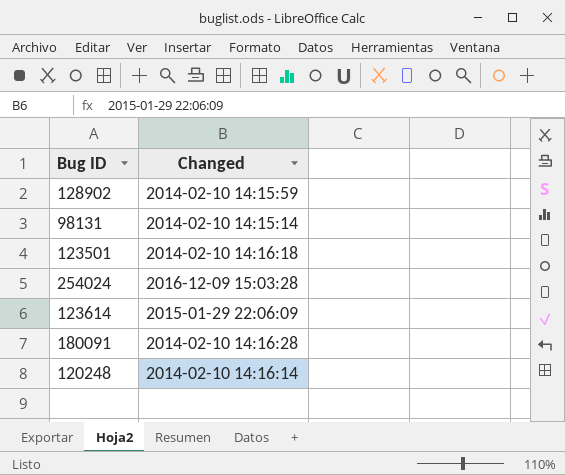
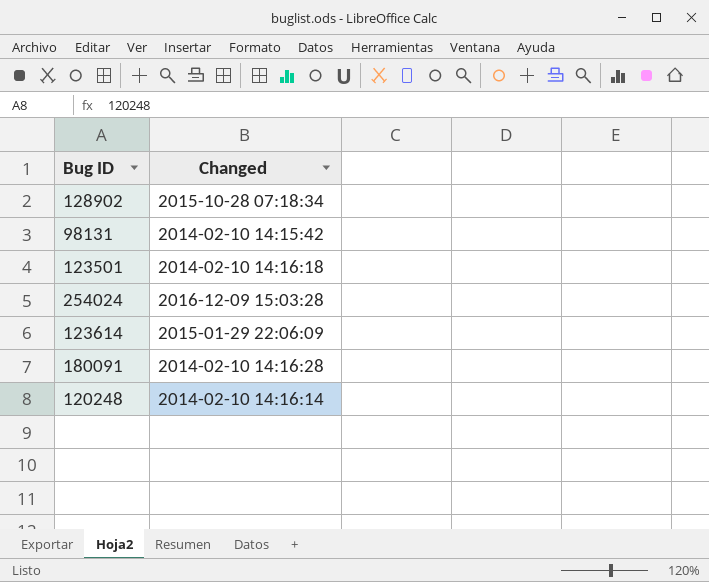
128902 | Changed: 2014-02-10 14:15:59 -> 2015-10-28 07:18:34
98131 | Changed: 2014-02-10 14:15:14 -> 2014-02-10 14:15:42

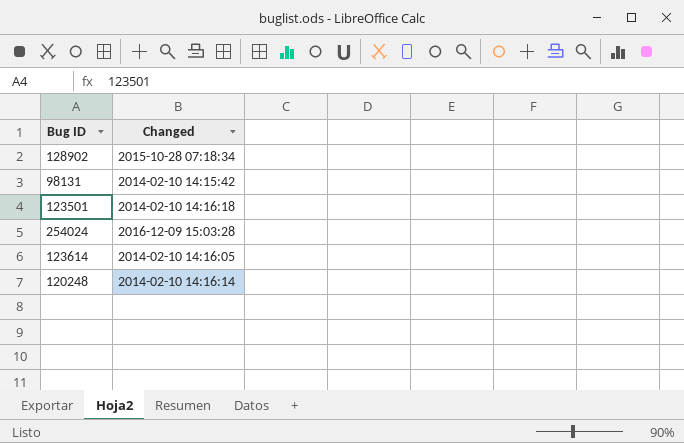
row 180091: 2014-02-10 14:16:28 -> none
123614 | Changed: 2015-01-29 22:06:09 -> 2014-02-10 14:16:05

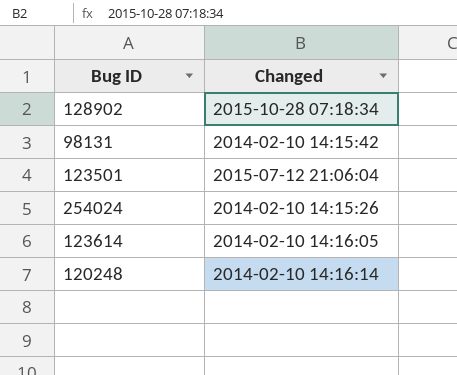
123501 | Changed: 2014-02-10 14:16:18 -> 2015-07-12 21:06:04
254024 | Changed: 2016-12-09 15:03:28 -> 2014-02-10 14:15:26

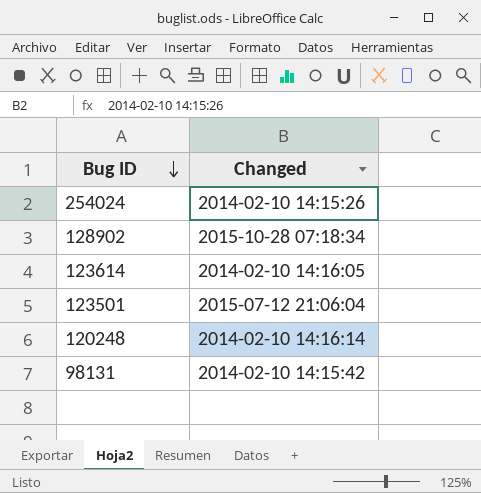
row order: none -> Bug ID descending

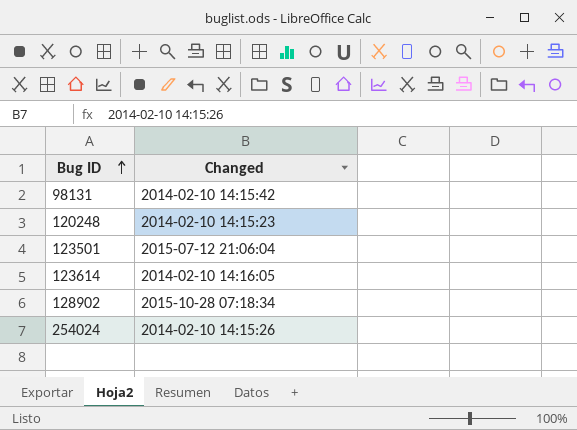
row order: Bug ID descending -> Bug ID ascending
120248 | Changed: 2014-02-10 14:16:14 -> 2014-02-10 14:15:23

